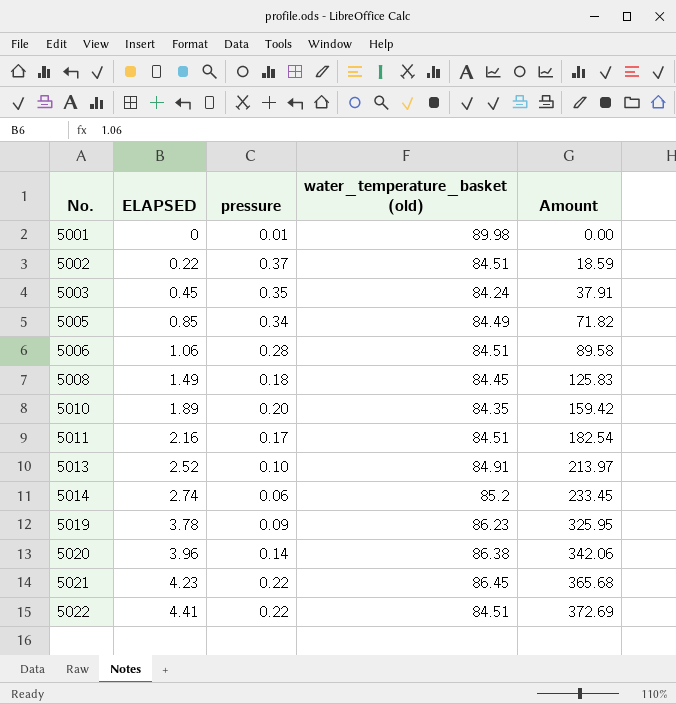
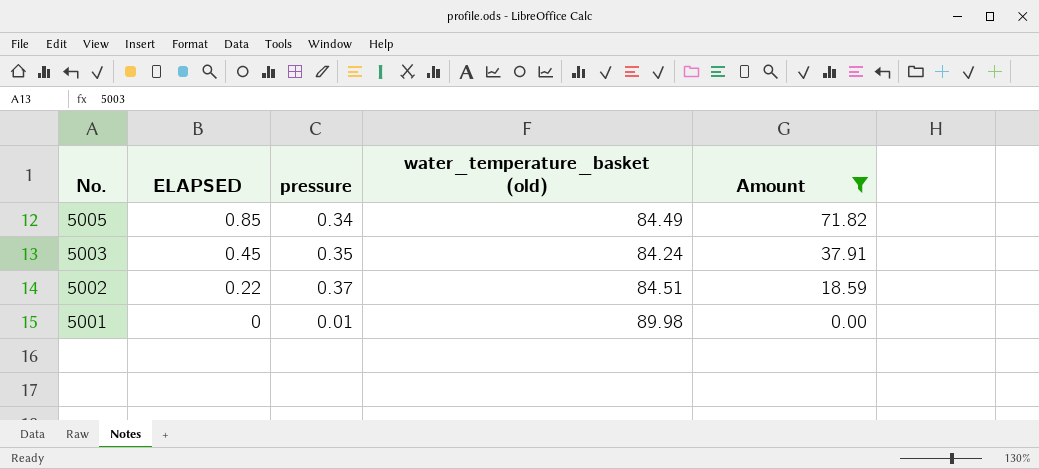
filter: none -> Amount <= 71.82
row order: No. ascending -> No. descending

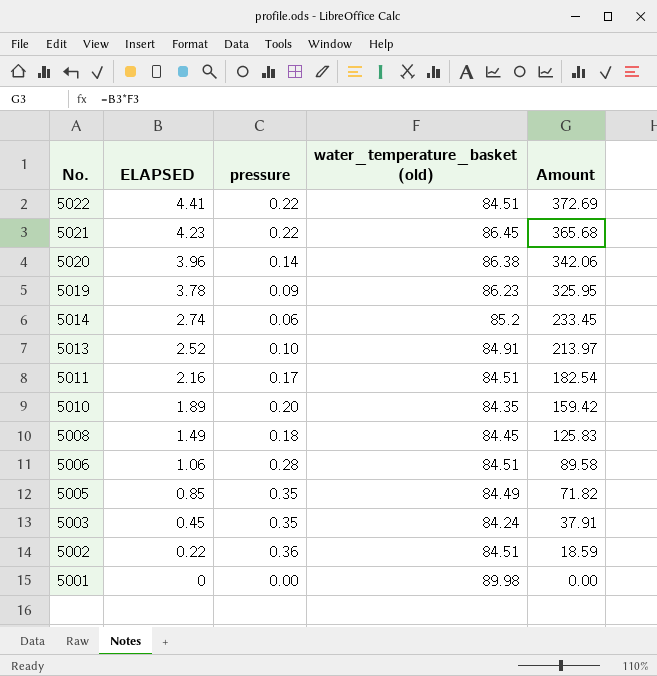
filter: Amount <= 71.82 -> none
5005 | pressure: 0.34 -> 0.35
5002 | pressure: 0.37 -> 0.36
5001 | pressure: 0.01 -> 0.00

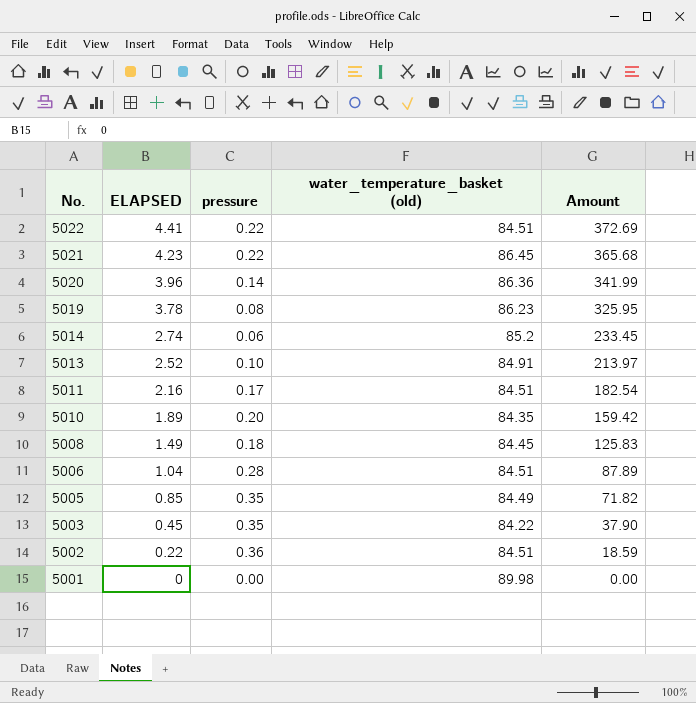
5020 | water_temperature_basket (old): 86.38 -> 86.36
5020 | Amount: 342.06 -> 341.99
5019 | pressure: 0.09 -> 0.08
5006 | ELAPSED: 1.06 -> 1.04
5006 | Amount: 89.58 -> 87.89
5003 | water_temperature_basket (old): 84.24 -> 84.22
5003 | Amount: 37.91 -> 37.90

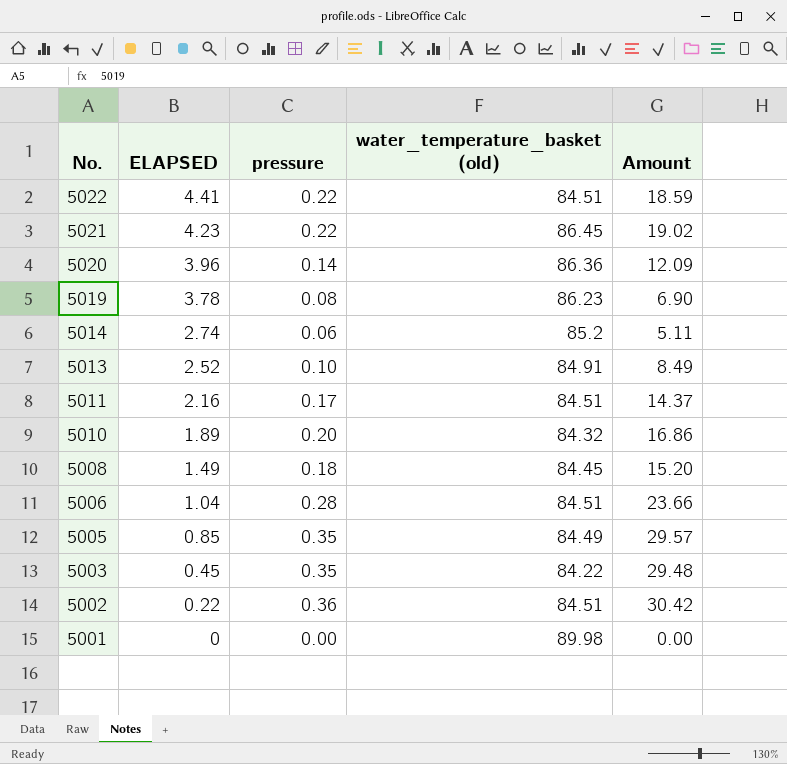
column Amount | formula: [ELAPSED] * [water_temperature_basket (old)] -> [pressure] * [water_temperature_basket (old)]
5010 | water_temperature_basket (old): 84.35 -> 84.32

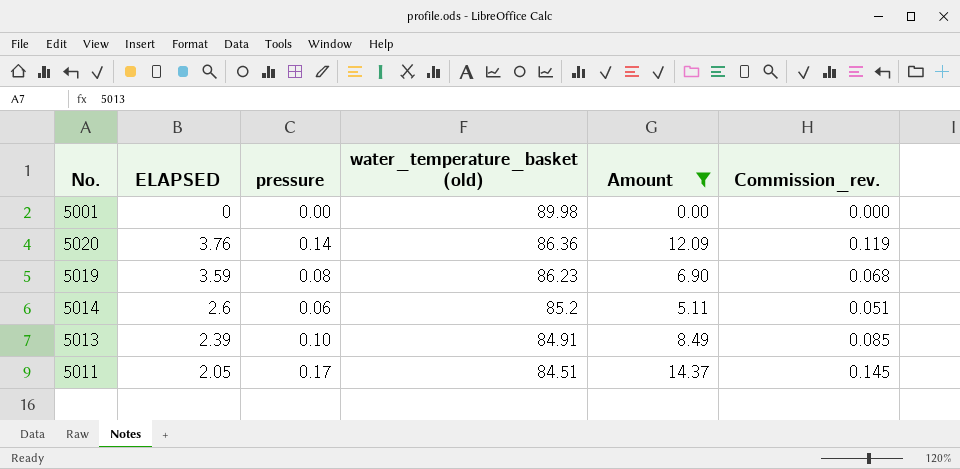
filter: none -> Amount <= 14.37
row order: No. descending -> water_temperature_basket (old) descending
column Commission_rev. | formula: none -> [pressure] * 0.85
5020 | ELAPSED: 3.96 -> 3.76
5019 | ELAPSED: 3.78 -> 3.59
5014 | ELAPSED: 2.74 -> 2.6
5013 | ELAPSED: 2.52 -> 2.39
5011 | ELAPSED: 2.16 -> 2.05

